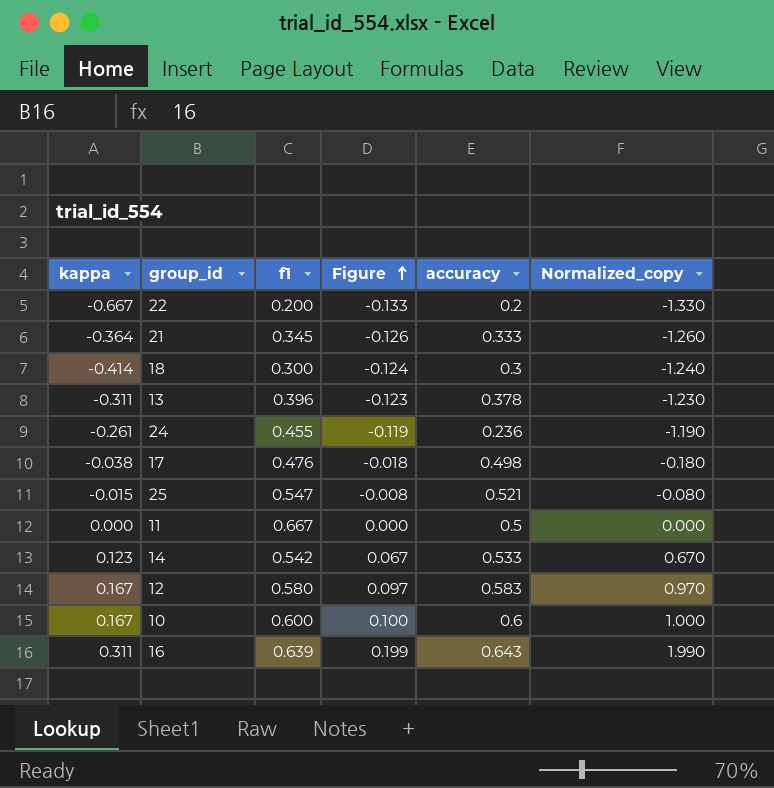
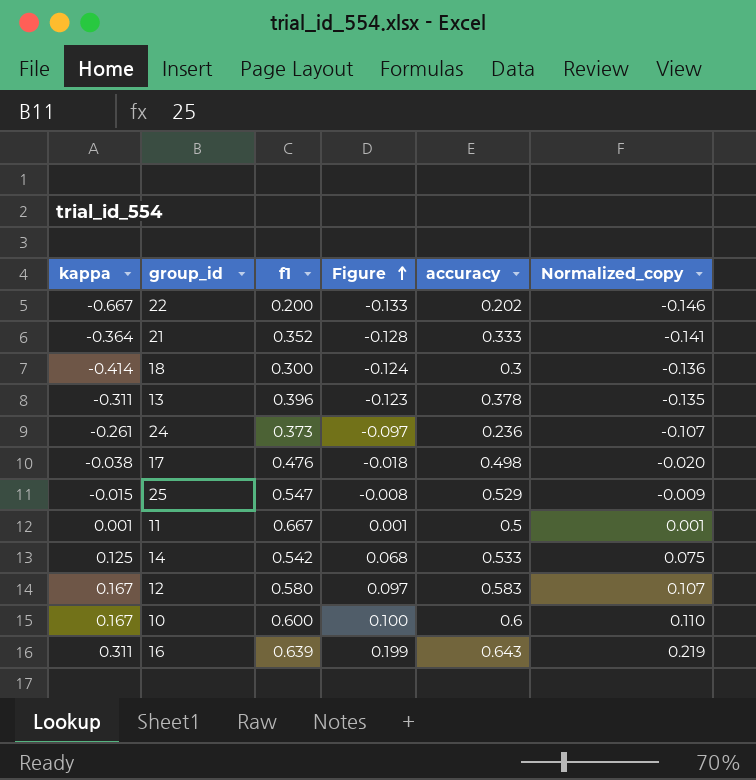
column Normalized_copy | formula: [Figure] * 10 -> [Figure] * 1.1
22 | accuracy: 0.2 -> 0.202
21 | f1: 0.345 -> 0.352
21 | Figure: -0.126 -> -0.128
24 | f1: 0.455 -> 0.373
24 | Figure: -0.119 -> -0.097
25 | accuracy: 0.521 -> 0.529
11 | kappa: 0.000 -> 0.001
11 | Figure: 0.000 -> 0.001
14 | kappa: 0.123 -> 0.125
14 | Figure: 0.067 -> 0.068

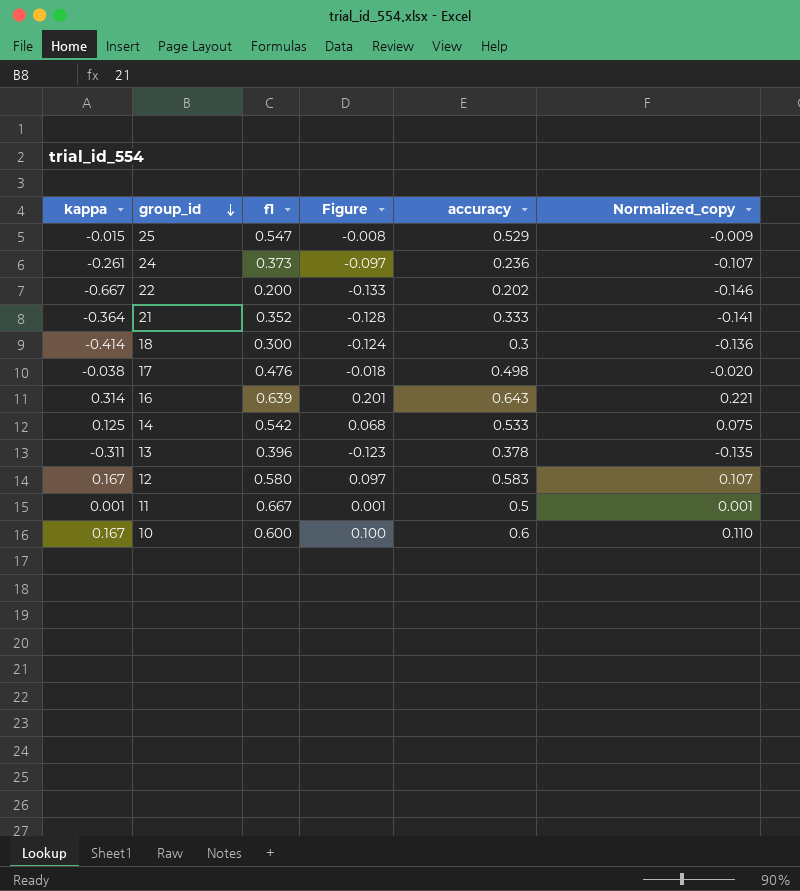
row order: Figure ascending -> group_id descending
16 | kappa: 0.311 -> 0.314
16 | Figure: 0.199 -> 0.201
16 | Normalized_copy: 0.219 -> 0.221

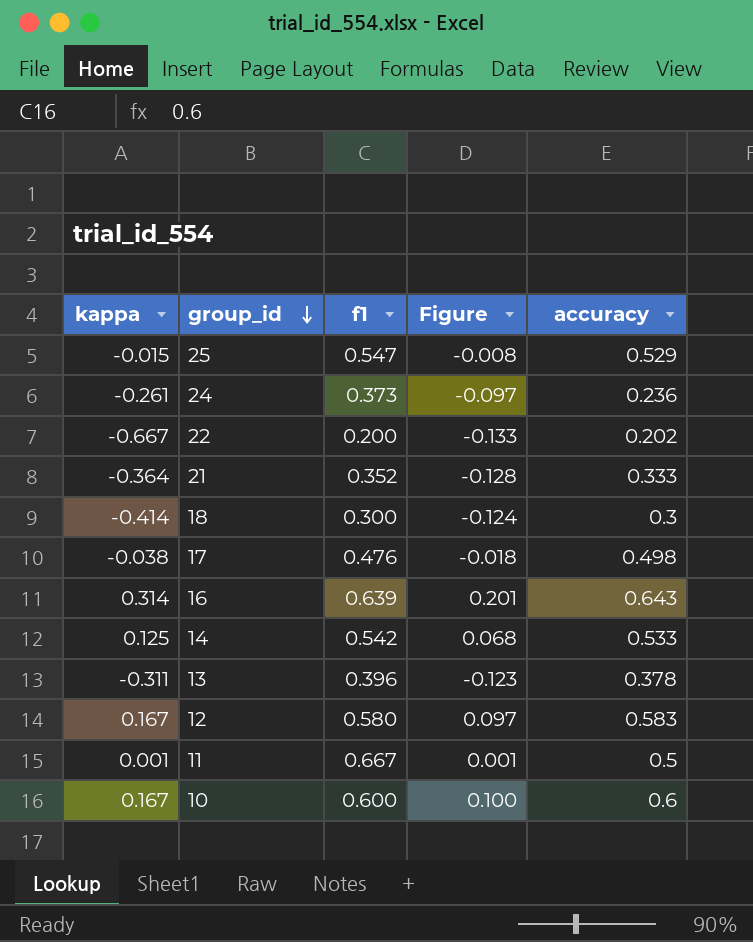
column Normalized_copy | formula: [Figure] * 1.1 -> none

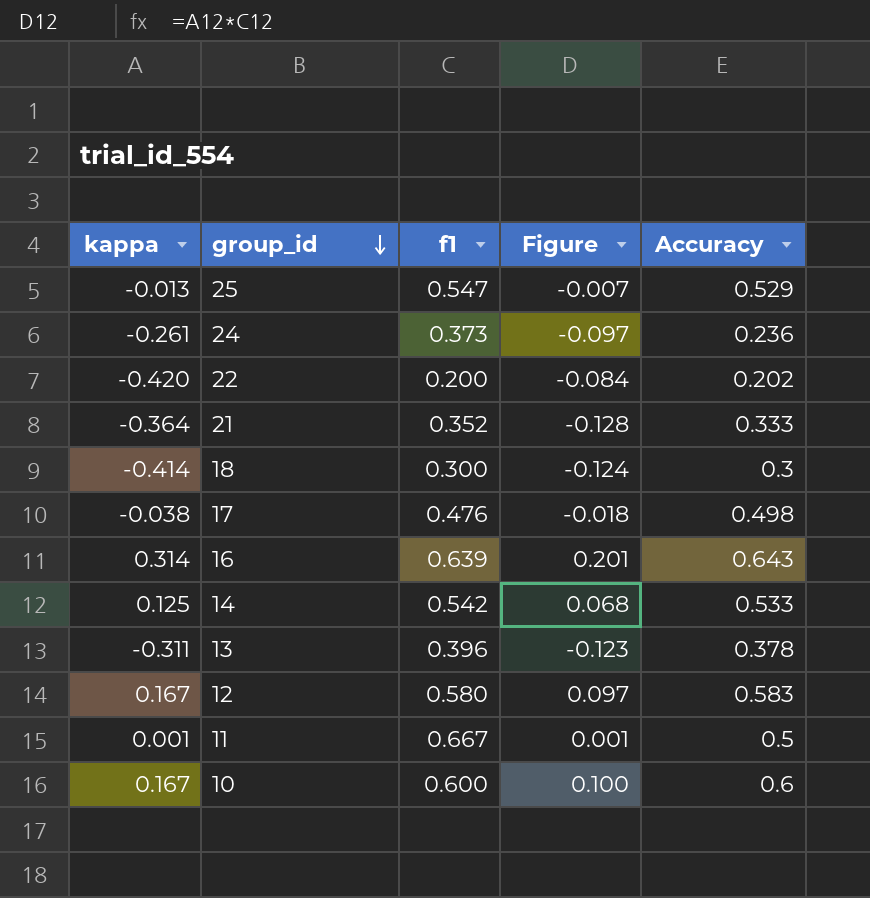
column name: accuracy -> Accuracy
25 | kappa: -0.015 -> -0.013
25 | Figure: -0.008 -> -0.007
22 | kappa: -0.667 -> -0.420
22 | Figure: -0.133 -> -0.084

